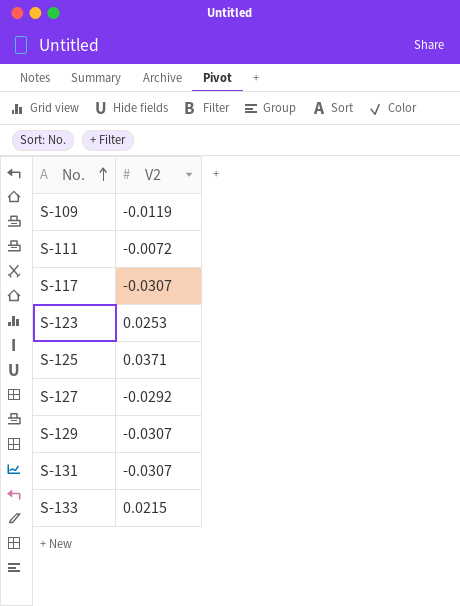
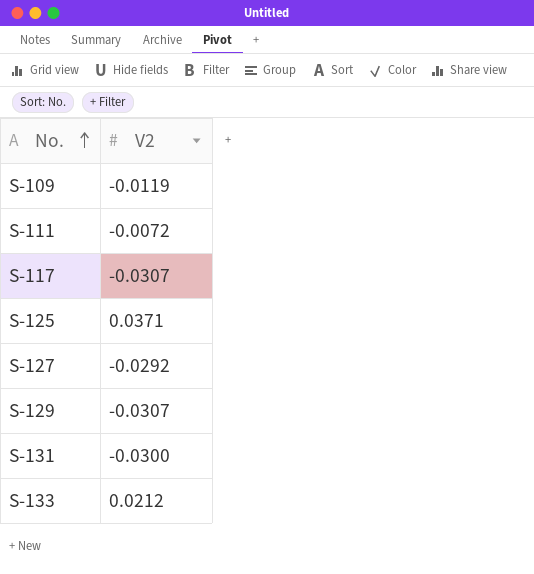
row S-123: 0.0253 -> none
S-131 | V2: -0.0307 -> -0.0300
S-133 | V2: 0.0215 -> 0.0212

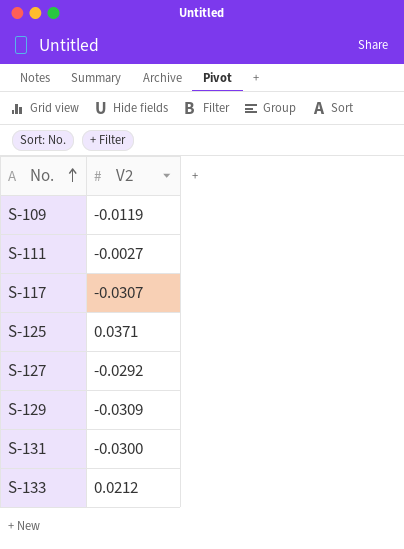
S-111 | V2: -0.0072 -> -0.0027
S-129 | V2: -0.0307 -> -0.0309

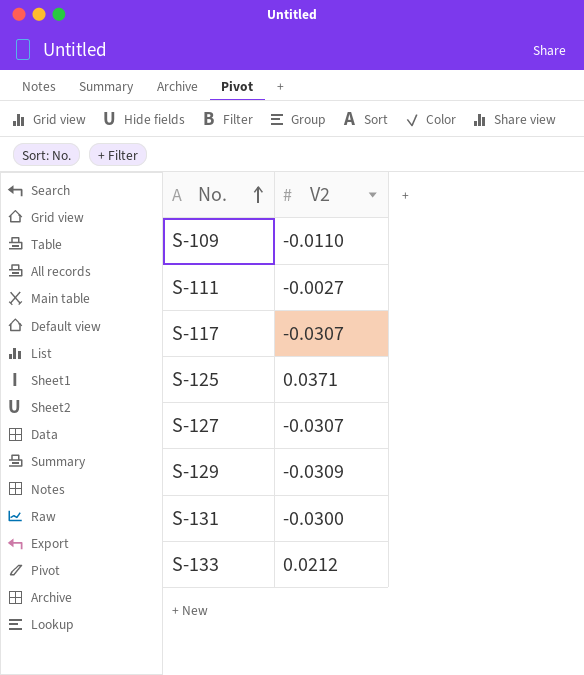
S-109 | V2: -0.0119 -> -0.0110
S-127 | V2: -0.0292 -> -0.0307

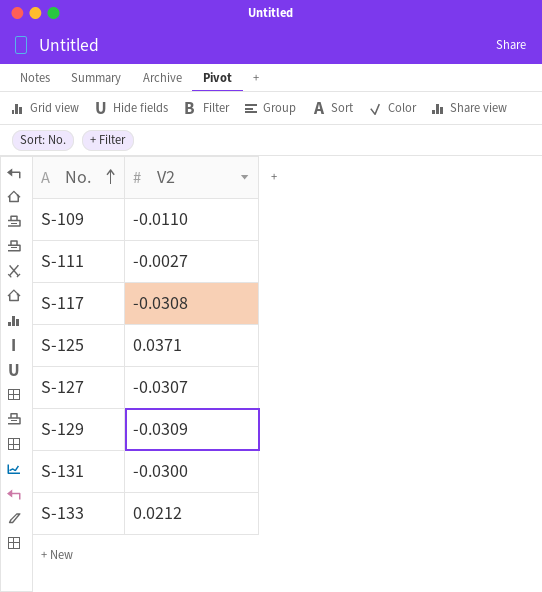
S-117 | V2: -0.0307 -> -0.0308

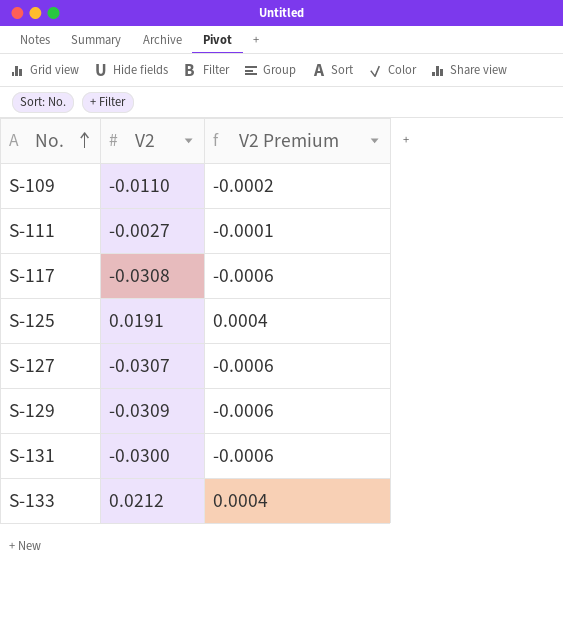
column V2 Premium | formula: none -> [V2] * 0.02
S-125 | V2: 0.0371 -> 0.0191

